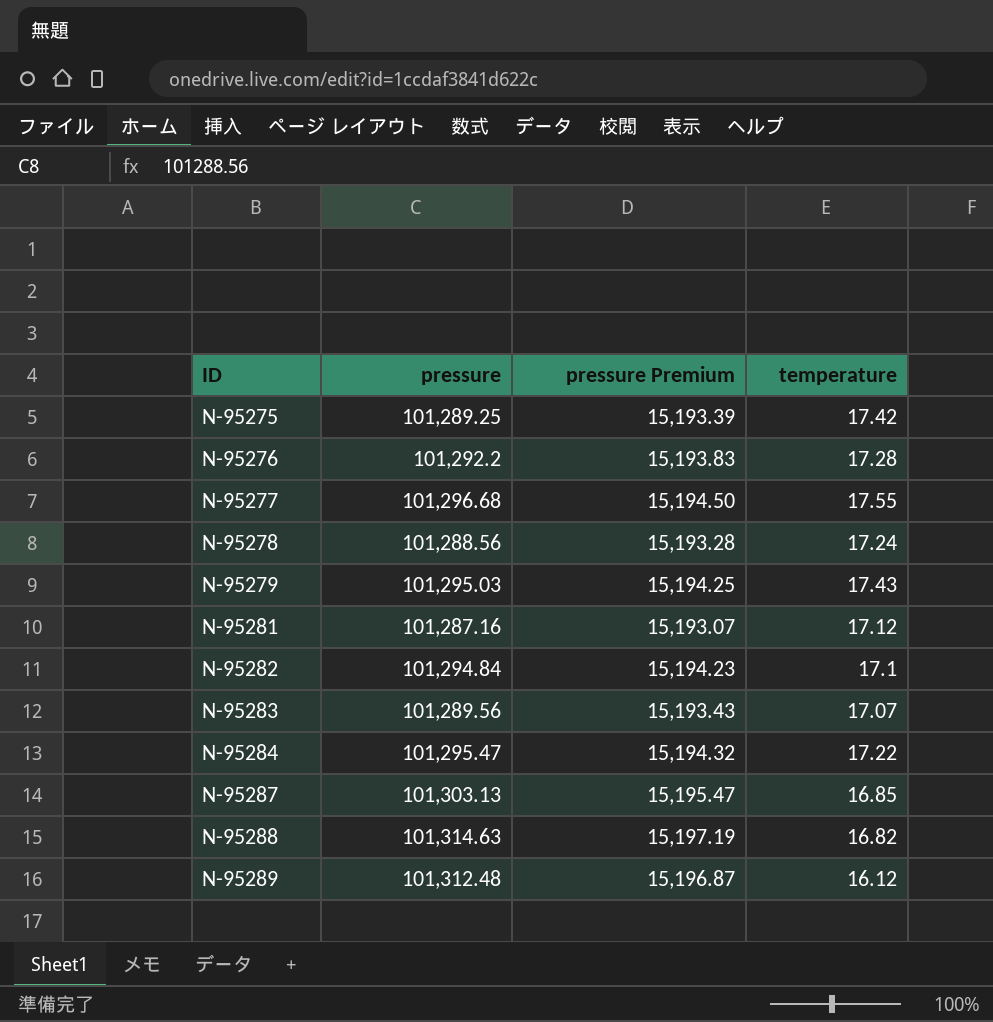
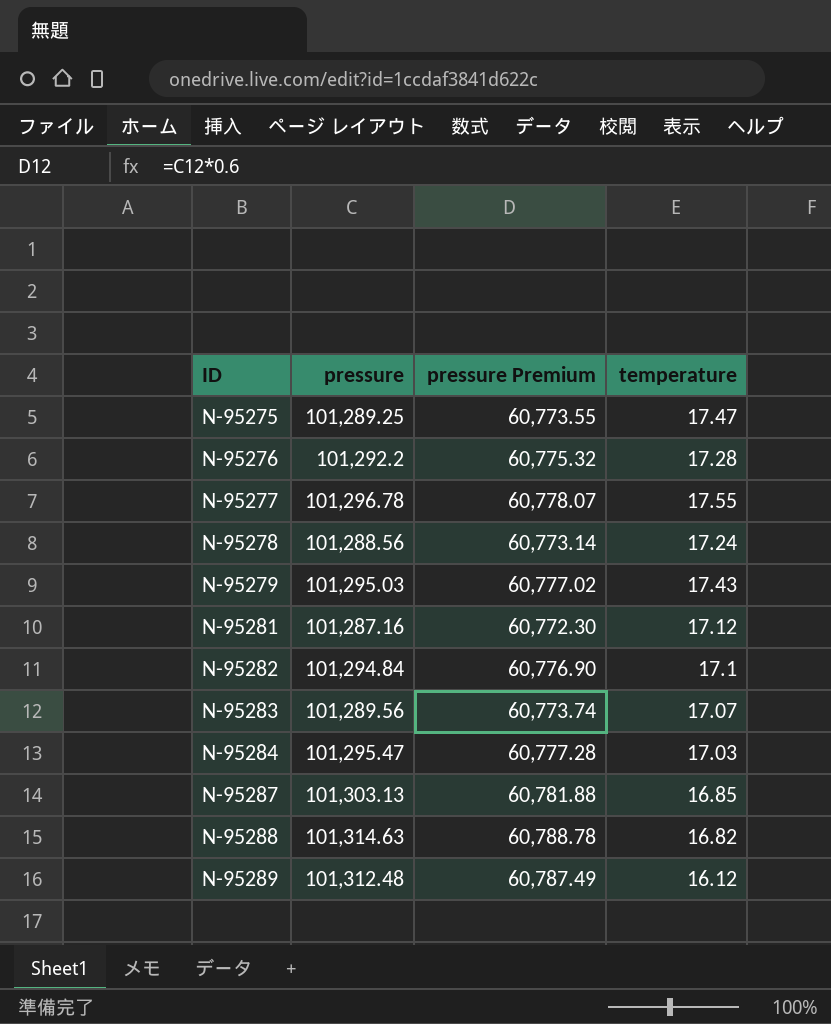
column pressure Premium | formula: [pressure] * 0.15 -> [pressure] * 0.6
N-95275 | temperature: 17.42 -> 17.47
N-95277 | pressure: 101,296.68 -> 101,296.78
N-95284 | temperature: 17.22 -> 17.03

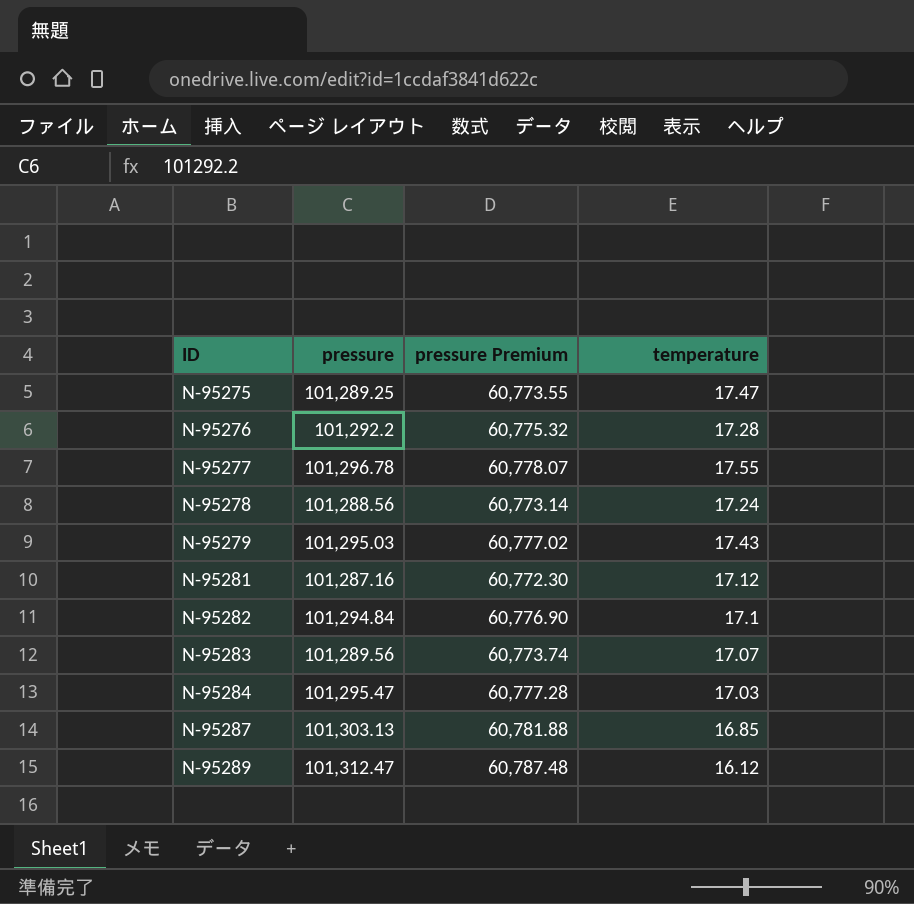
row N-95288: 101,314.63 | 60,788.78 | 16.82 -> none
N-95289 | pressure: 101,312.48 -> 101,312.47
N-95289 | pressure Premium: 60,787.49 -> 60,787.48

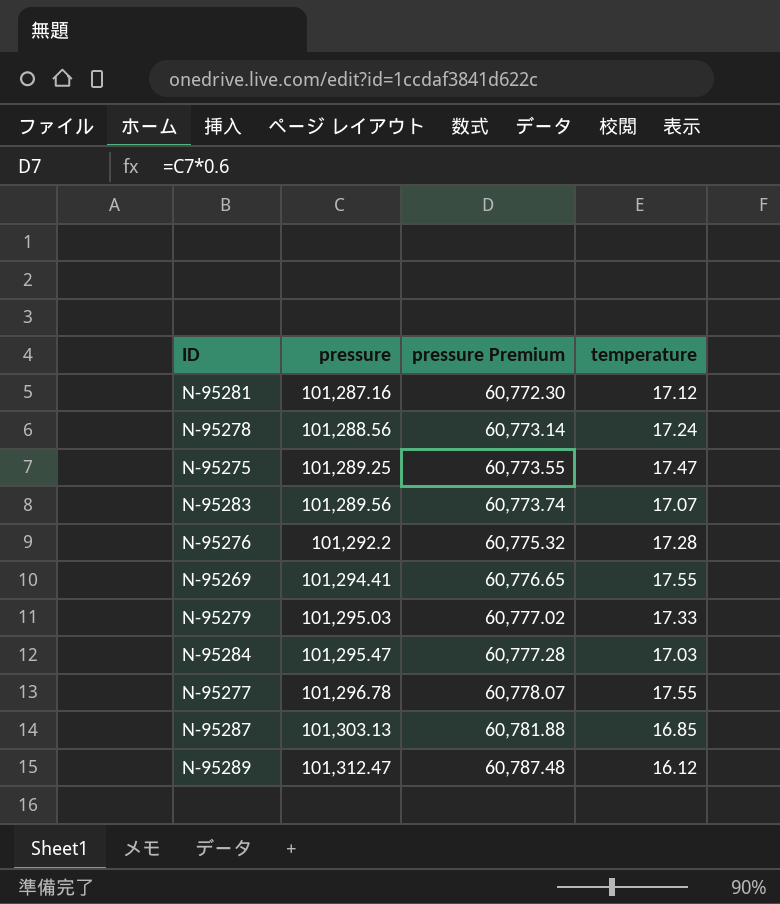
row order: ID ascending -> pressure ascending
row N-95282: 101,294.84 | 60,776.90 | 17.1 -> none
row N-95269: none -> 101,294.41 | 60,776.65 | 17.55
N-95279 | temperature: 17.43 -> 17.33

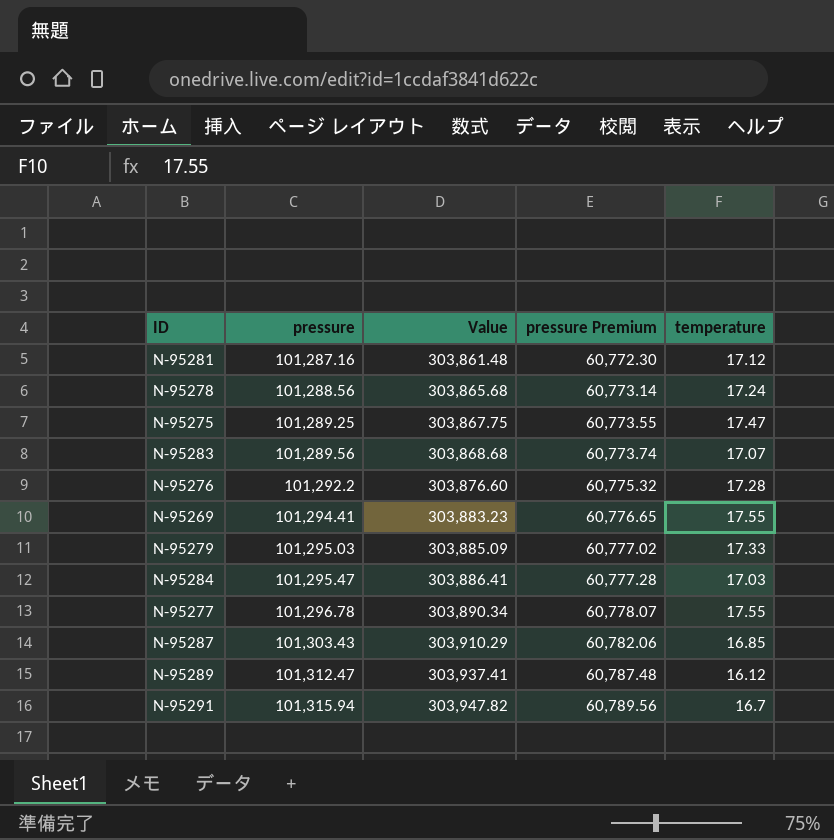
column Value | formula: none -> [pressure] * 3
N-95287 | pressure: 101,303.13 -> 101,303.43
N-95287 | pressure Premium: 60,781.88 -> 60,782.06
row N-95291: none -> 101,315.94 | 303,947.82 | 60,789.56 | 16.7

